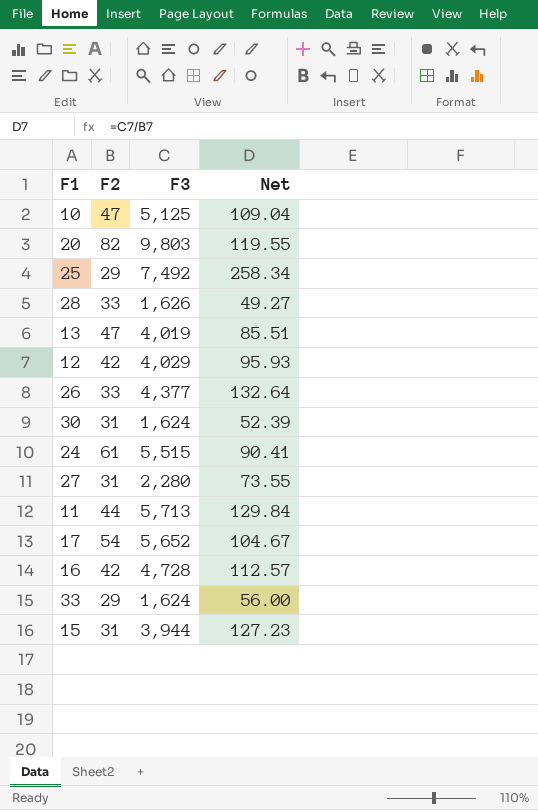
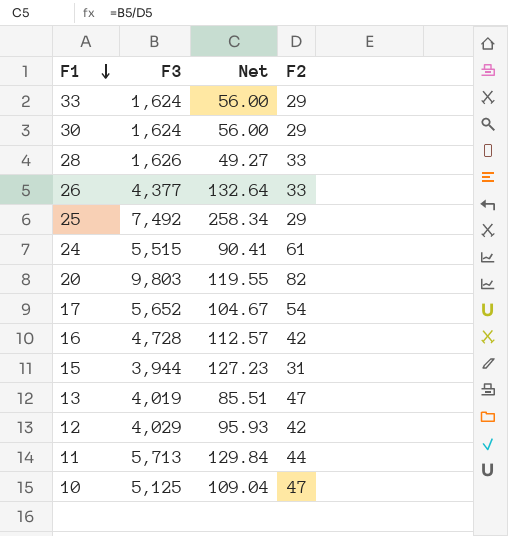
row order: none -> F1 descending
column F2 | position: 2 -> 4
row 27: 31 | 2,280 | 73.55 -> none
30 | Net: 52.39 -> 56.00
30 | F2: 31 -> 29

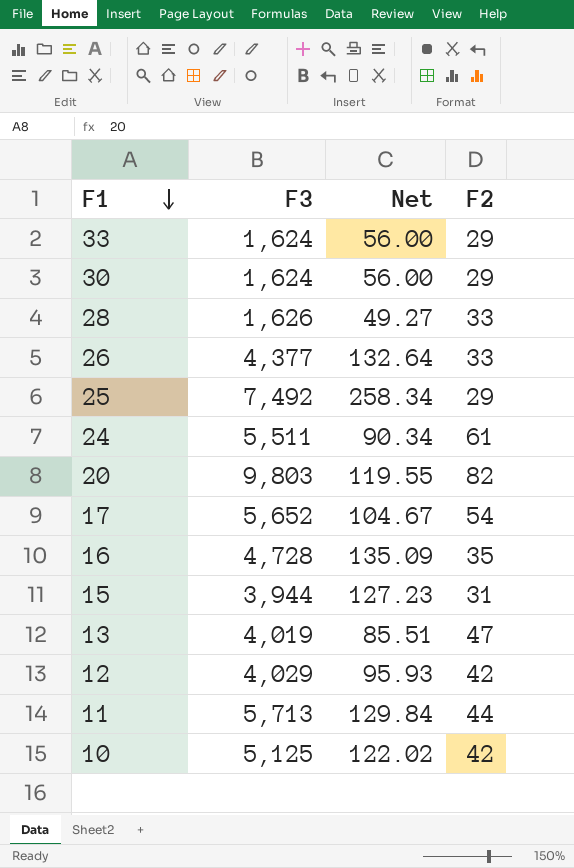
24 | F3: 5,515 -> 5,511
24 | Net: 90.41 -> 90.34
16 | Net: 112.57 -> 135.09
16 | F2: 42 -> 35
10 | Net: 109.04 -> 122.02
10 | F2: 47 -> 42

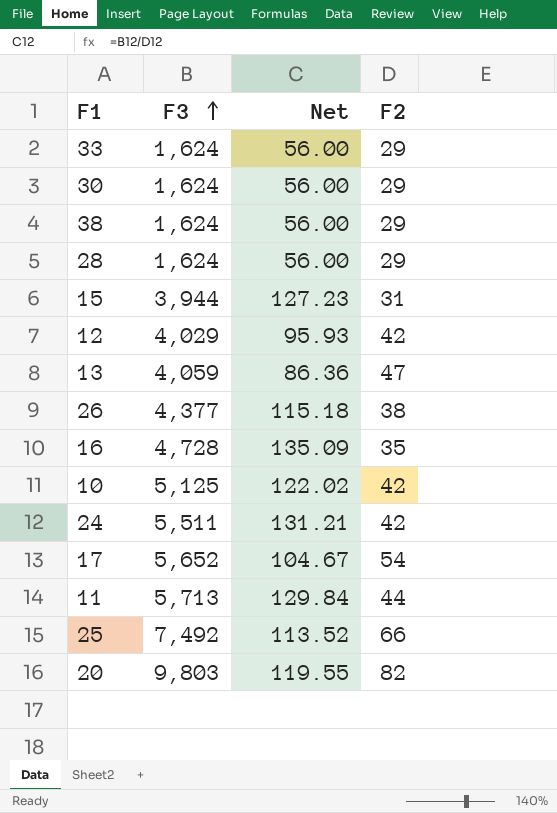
row order: F1 descending -> F3 ascending
row 38: none -> 1,624 | 56.00 | 29
28 | F3: 1,626 -> 1,624
28 | Net: 49.27 -> 56.00
28 | F2: 33 -> 29
13 | F3: 4,019 -> 4,059
13 | Net: 85.51 -> 86.36
26 | Net: 132.64 -> 115.18
26 | F2: 33 -> 38
24 | Net: 90.34 -> 131.21
24 | F2: 61 -> 42
25 | Net: 258.34 -> 113.52
25 | F2: 29 -> 66

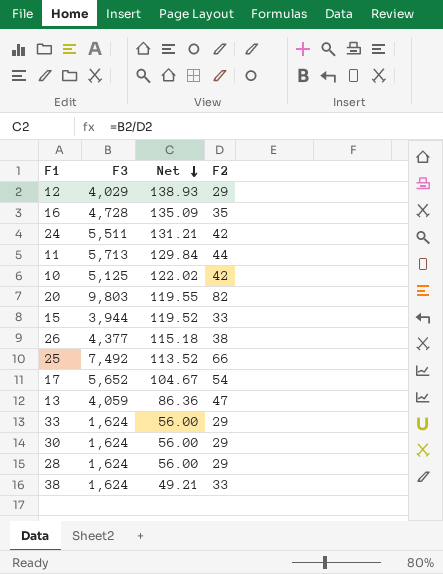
row order: F3 ascending -> Net descending
12 | Net: 95.93 -> 138.93
12 | F2: 42 -> 29
15 | Net: 127.23 -> 119.52
15 | F2: 31 -> 33
38 | Net: 56.00 -> 49.21
38 | F2: 29 -> 33

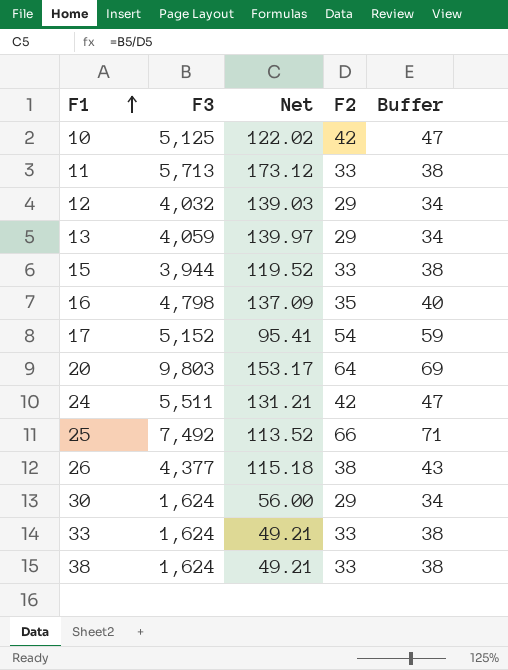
row order: Net descending -> F1 ascending
column Buffer | formula: none -> [F2] + 5
row 28: 1,624 | 56.00 | 29 -> none
11 | Net: 129.84 -> 173.12
11 | F2: 44 -> 33
12 | F3: 4,029 -> 4,032
12 | Net: 138.93 -> 139.03
13 | Net: 86.36 -> 139.97
13 | F2: 47 -> 29
16 | F3: 4,728 -> 4,798
16 | Net: 135.09 -> 137.09
17 | F3: 5,652 -> 5,152
17 | Net: 104.67 -> 95.41
20 | Net: 119.55 -> 153.17
20 | F2: 82 -> 64
33 | Net: 56.00 -> 49.21
33 | F2: 29 -> 33

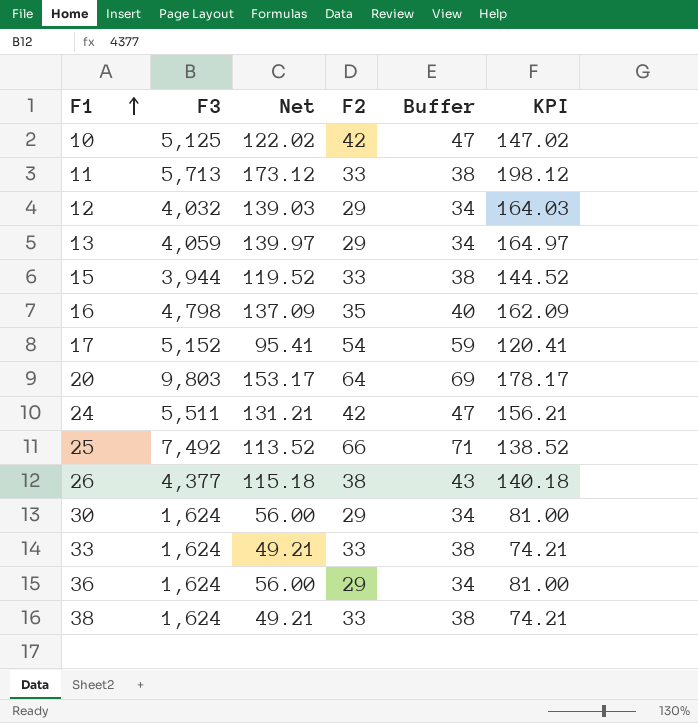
column KPI | formula: none -> [Net] + 25
row 36: none -> 1,624 | 56.00 | 29 | 34 | 81.00

